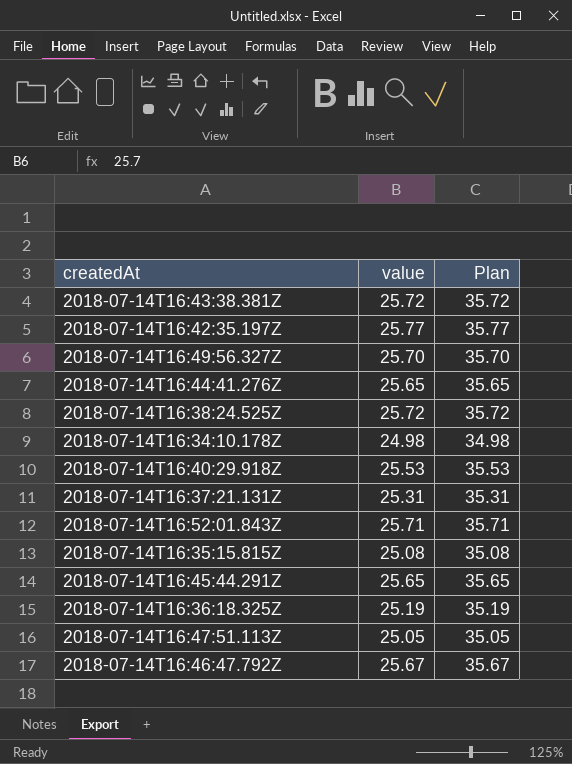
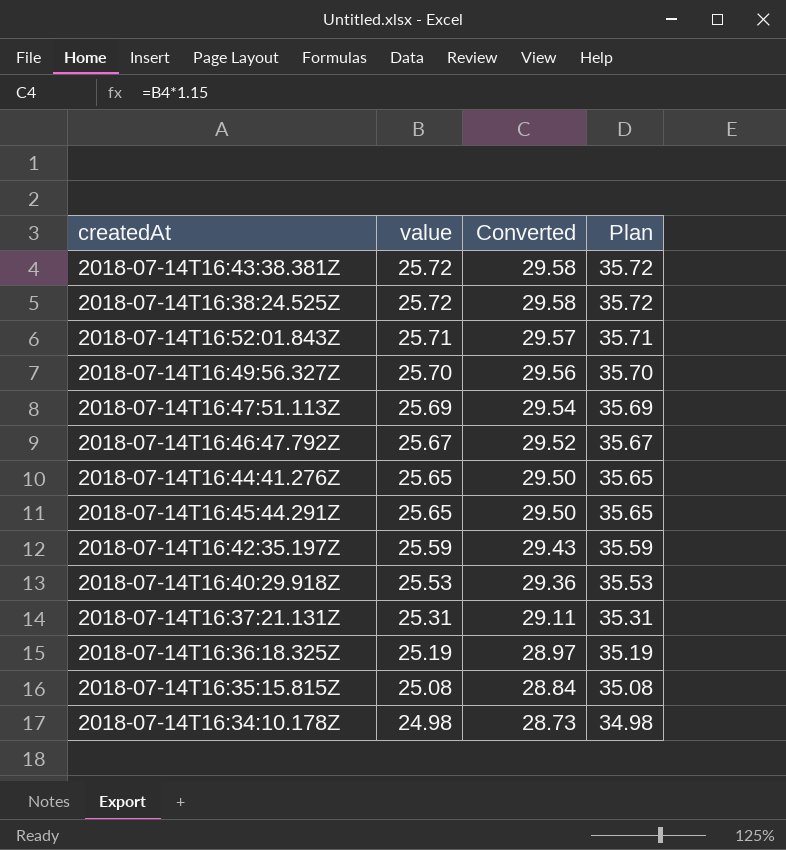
row order: none -> value descending
column Converted | formula: none -> [value] * 1.15
2018-07-14T16:47:51.113Z | value: 25.05 -> 25.69
2018-07-14T16:47:51.113Z | Plan: 35.05 -> 35.69
2018-07-14T16:42:35.197Z | value: 25.77 -> 25.59
2018-07-14T16:42:35.197Z | Plan: 35.77 -> 35.59

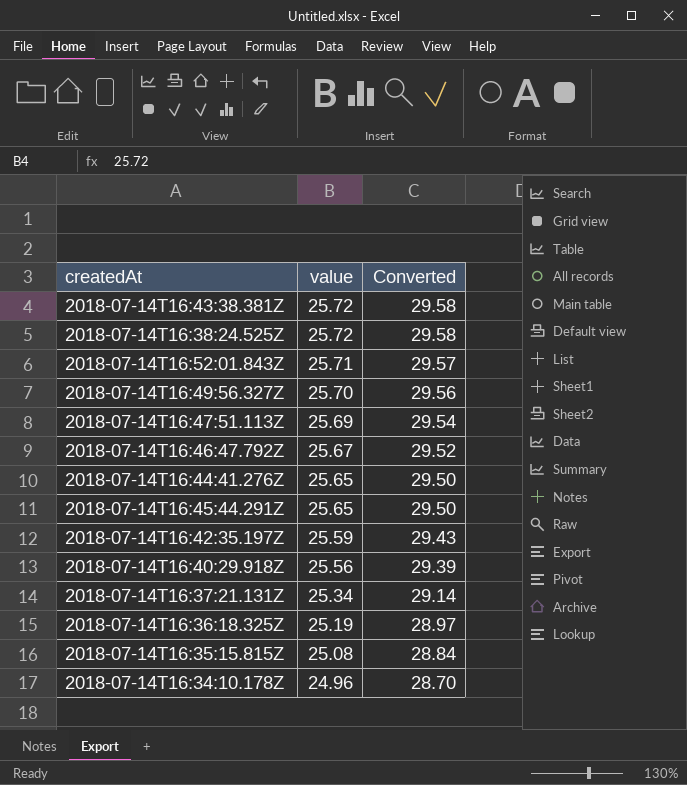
column Plan | formula: [value] + 10 -> none
2018-07-14T16:40:29.918Z | value: 25.53 -> 25.56
2018-07-14T16:40:29.918Z | Converted: 29.36 -> 29.39
2018-07-14T16:37:21.131Z | value: 25.31 -> 25.34
2018-07-14T16:37:21.131Z | Converted: 29.11 -> 29.14
2018-07-14T16:34:10.178Z | value: 24.98 -> 24.96
2018-07-14T16:34:10.178Z | Converted: 28.73 -> 28.70

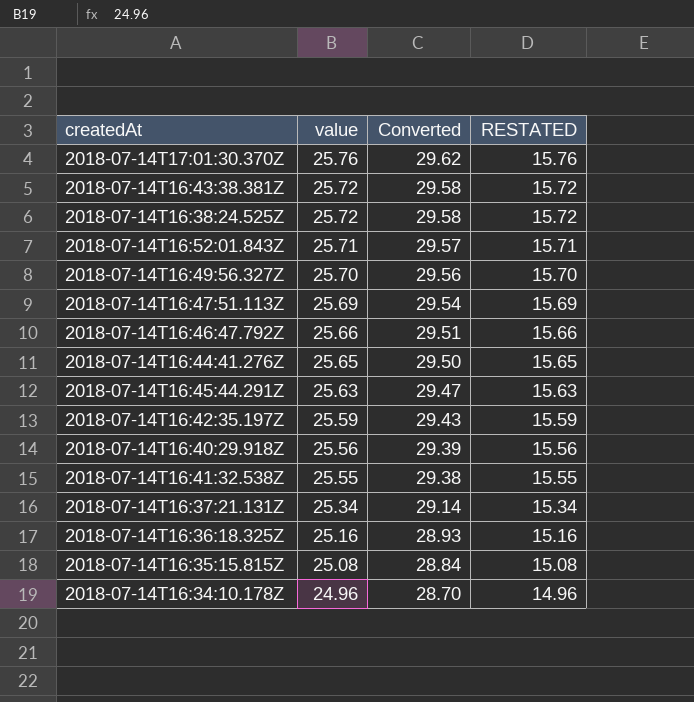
column RESTATED | formula: none -> [value] - 10
row 2018-07-14T17:01:30.370Z: none -> 25.76 | 29.62 | 15.76
2018-07-14T16:46:47.792Z | value: 25.67 -> 25.66
2018-07-14T16:46:47.792Z | Converted: 29.52 -> 29.51
2018-07-14T16:45:44.291Z | value: 25.65 -> 25.63
2018-07-14T16:45:44.291Z | Converted: 29.50 -> 29.47
row 2018-07-14T16:41:32.538Z: none -> 25.55 | 29.38 | 15.55
2018-07-14T16:36:18.325Z | value: 25.19 -> 25.16
2018-07-14T16:36:18.325Z | Converted: 28.97 -> 28.93

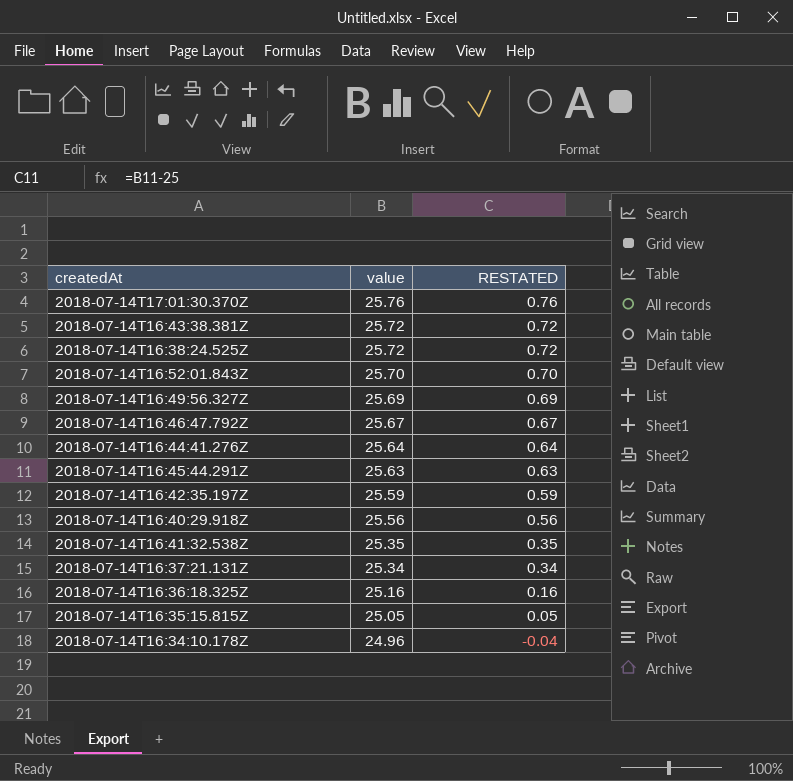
column Converted | formula: [value] * 1.15 -> none
column RESTATED | formula: [value] - 10 -> [value] - 25
row 2018-07-14T16:47:51.113Z: 25.69 | 29.54 | 15.69 -> none
2018-07-14T16:52:01.843Z | value: 25.71 -> 25.70
2018-07-14T16:49:56.327Z | value: 25.70 -> 25.69
2018-07-14T16:46:47.792Z | value: 25.66 -> 25.67
2018-07-14T16:44:41.276Z | value: 25.65 -> 25.64
2018-07-14T16:41:32.538Z | value: 25.55 -> 25.35
2018-07-14T16:35:15.815Z | value: 25.08 -> 25.05

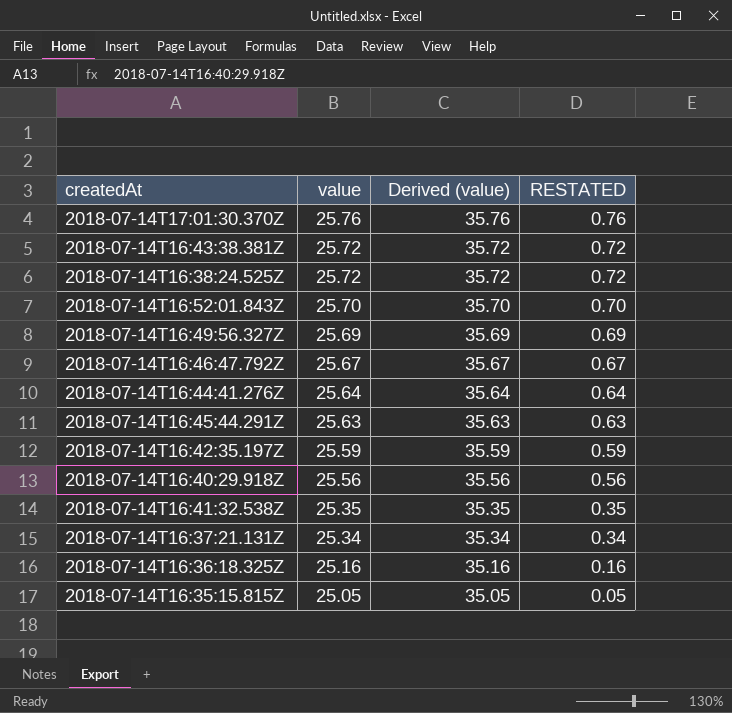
column Derived (value) | formula: none -> [value] + 10
row 2018-07-14T16:34:10.178Z: 24.96 | -0.04 -> none

